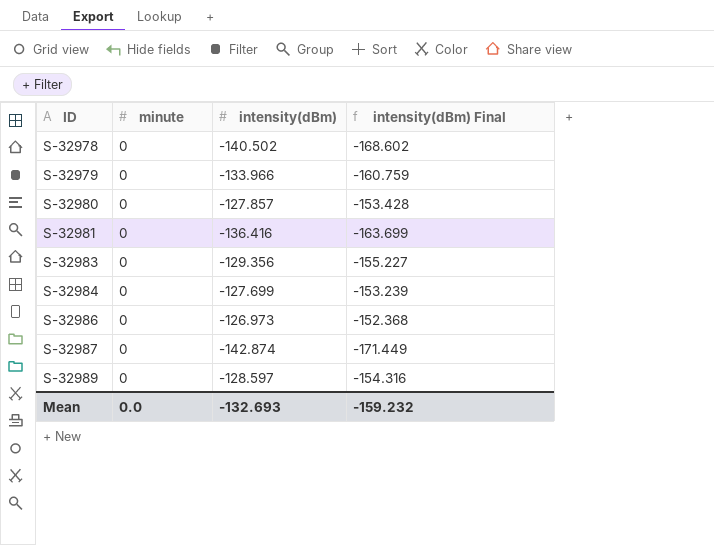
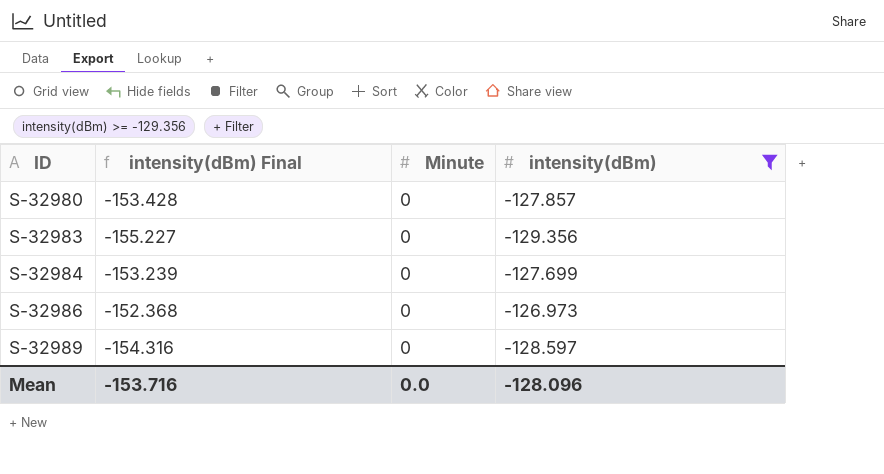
filter: none -> intensity(dBm) >= -129.356
column intensity(dBm) Final | position: 4 -> 2
column name: minute -> Minute
Mean | intensity(dBm) Final: -159.232 -> -153.716
Mean | intensity(dBm): -132.693 -> -128.096

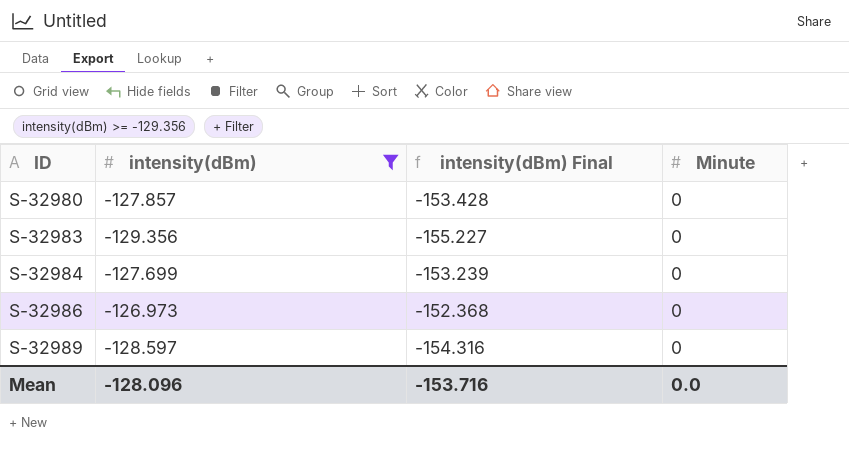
column intensity(dBm) | position: 4 -> 2

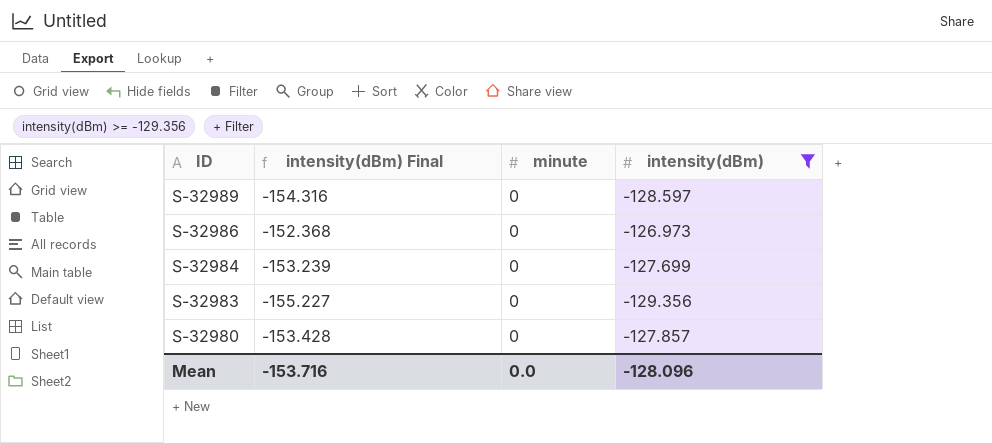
row order: ID ascending -> ID descending
column name: Minute -> minute
column intensity(dBm) | position: 2 -> 4

